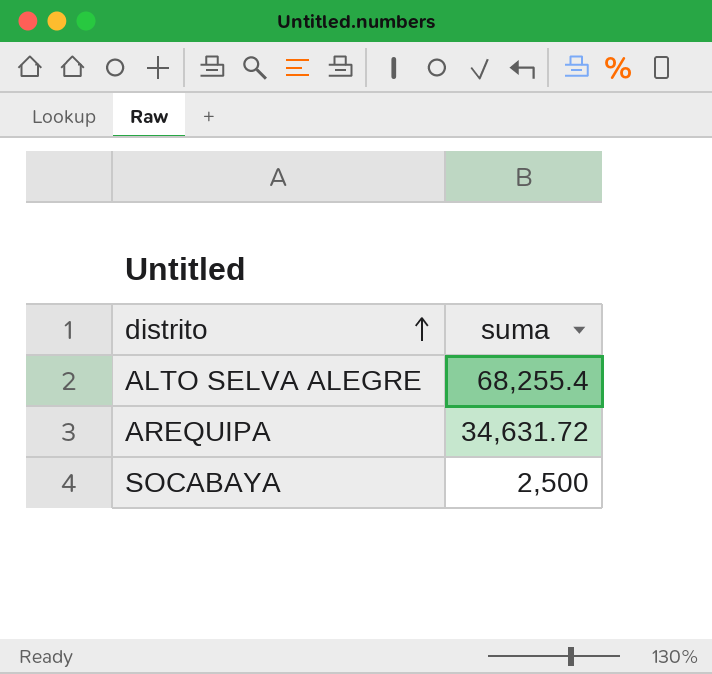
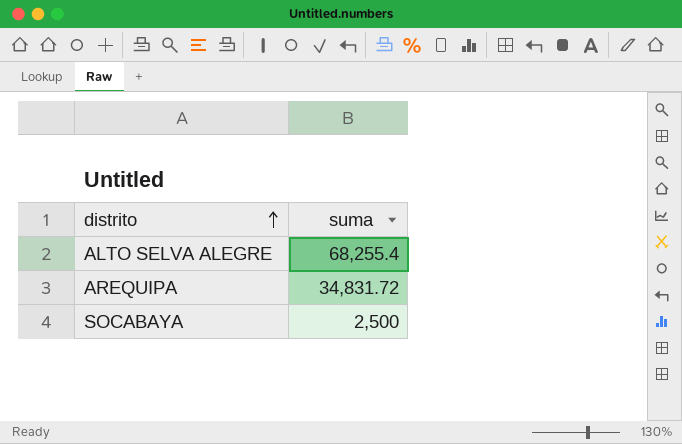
AREQUIPA | suma: 34,631.72 -> 34,831.72

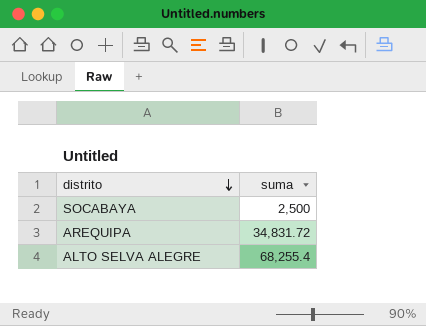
row order: distrito ascending -> distrito descending

